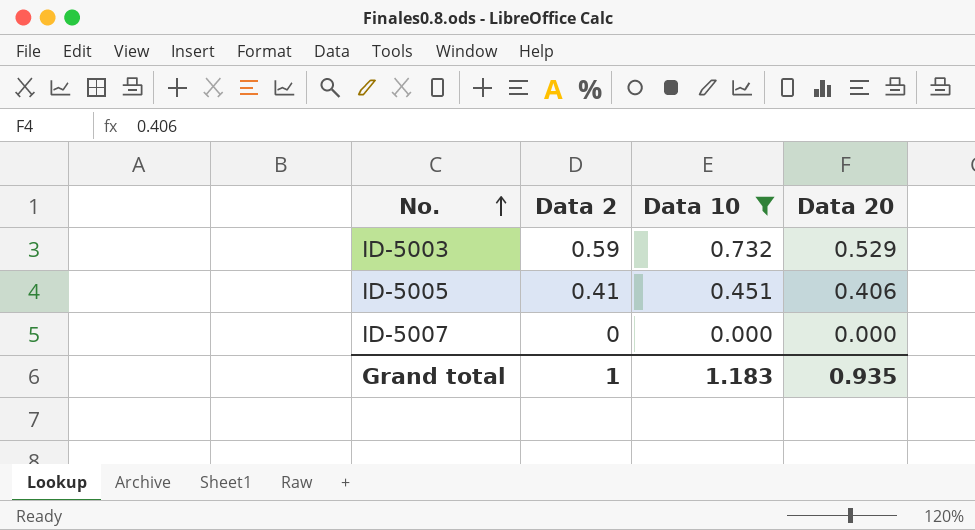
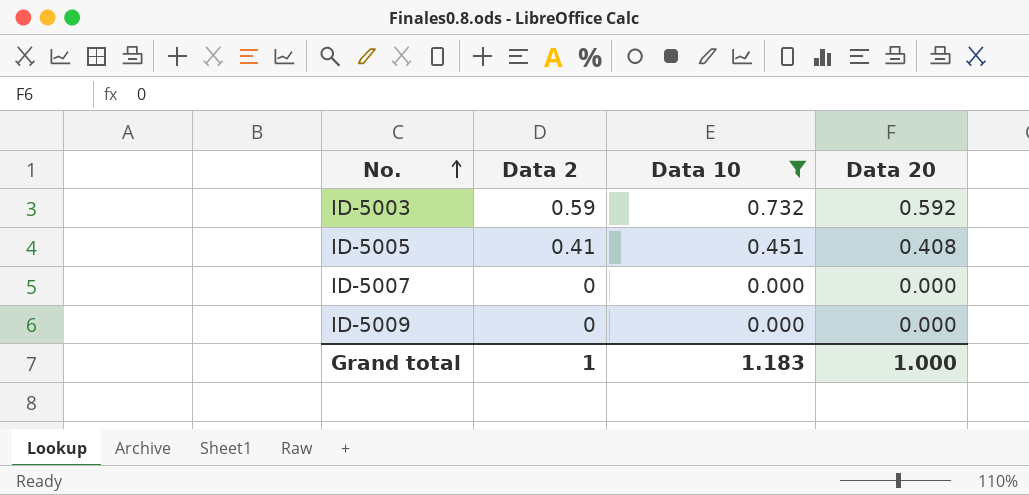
ID-5003 | Data 20: 0.529 -> 0.592
ID-5005 | Data 20: 0.406 -> 0.408
row ID-5009: none -> 0 | 0.000 | 0.000
Grand total | Data 20: 0.935 -> 1.000

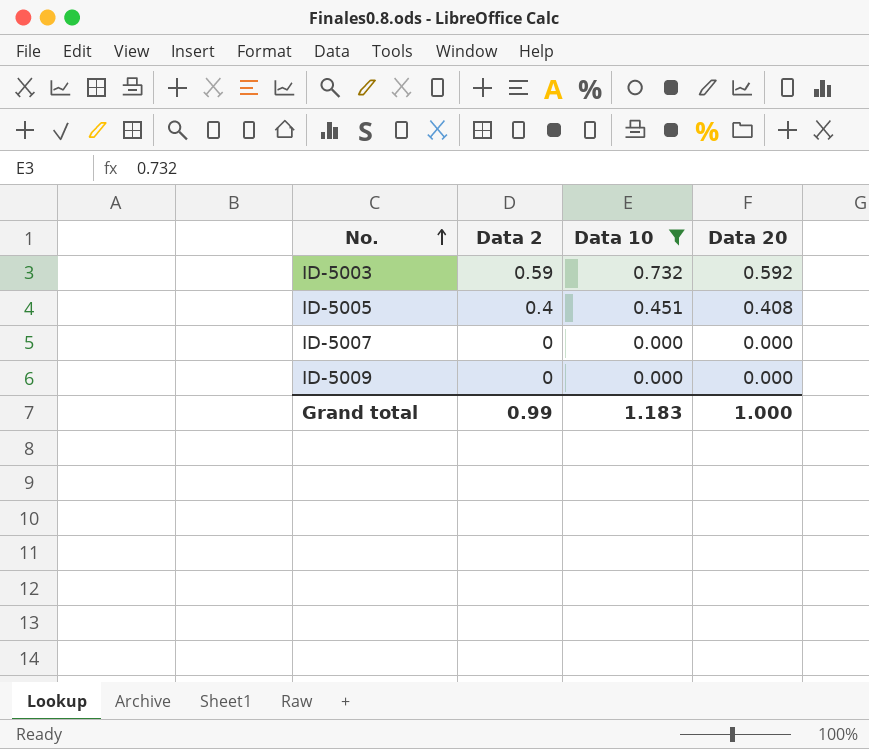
ID-5005 | Data 2: 0.41 -> 0.4
Grand total | Data 2: 1 -> 0.99

